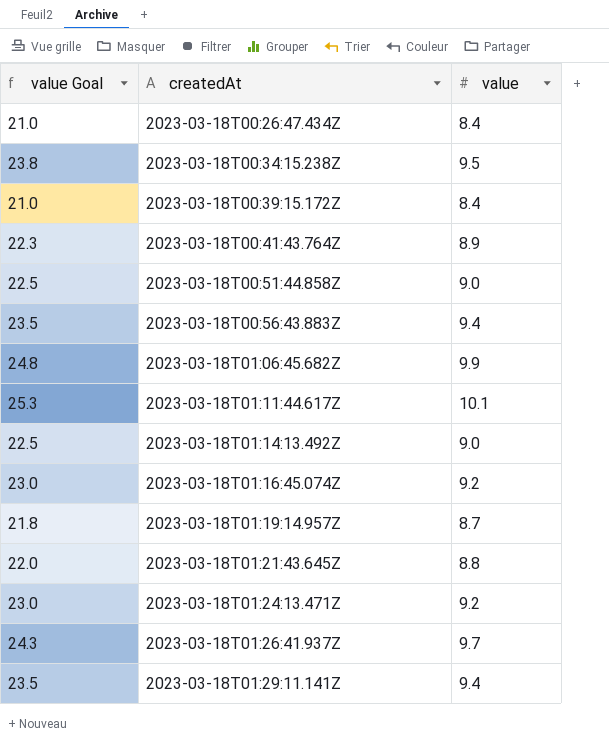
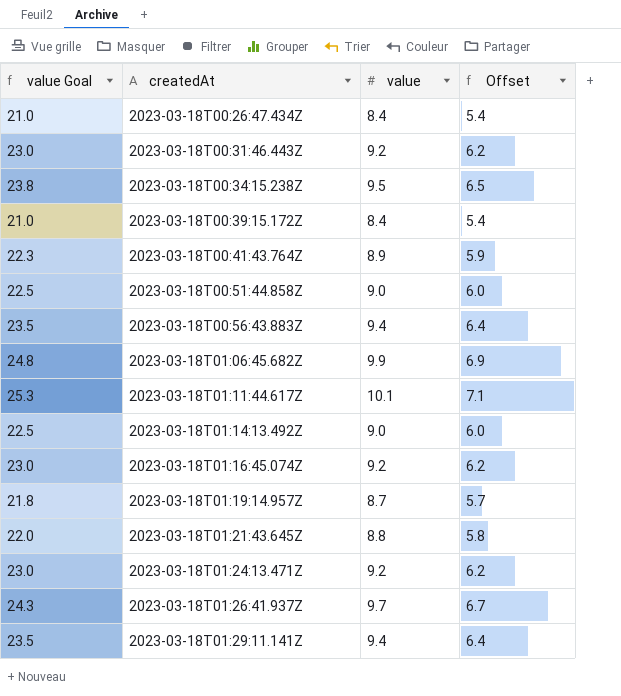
column Offset | formula: none -> [value] - 3
row 2023-03-18T00:31:46.443Z: none -> 23.0 | 9.2 | 6.2

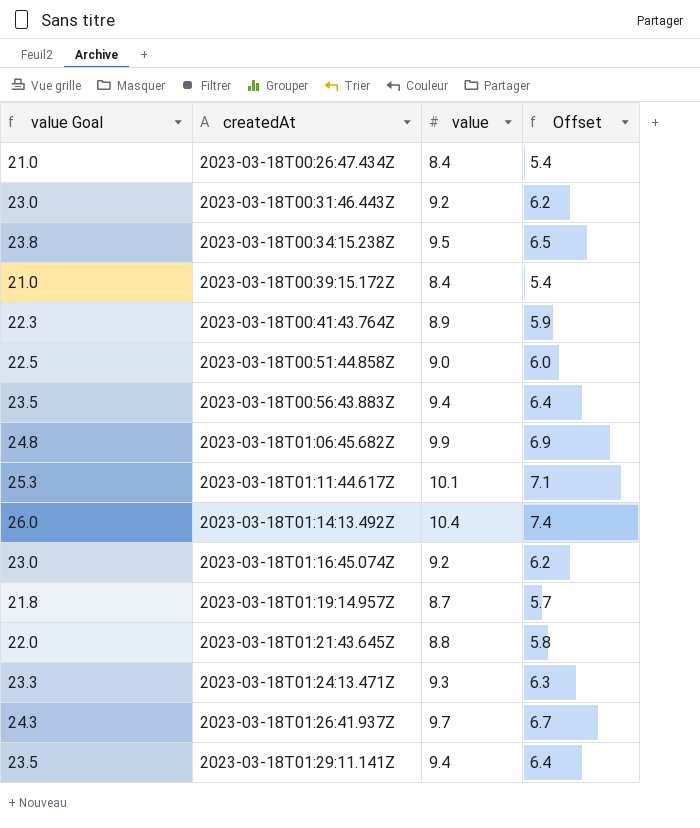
2023-03-18T01:14:13.492Z | value Goal: 22.5 -> 26.0
2023-03-18T01:14:13.492Z | value: 9.0 -> 10.4
2023-03-18T01:14:13.492Z | Offset: 6.0 -> 7.4
2023-03-18T01:24:13.471Z | value Goal: 23.0 -> 23.3
2023-03-18T01:24:13.471Z | value: 9.2 -> 9.3
2023-03-18T01:24:13.471Z | Offset: 6.2 -> 6.3

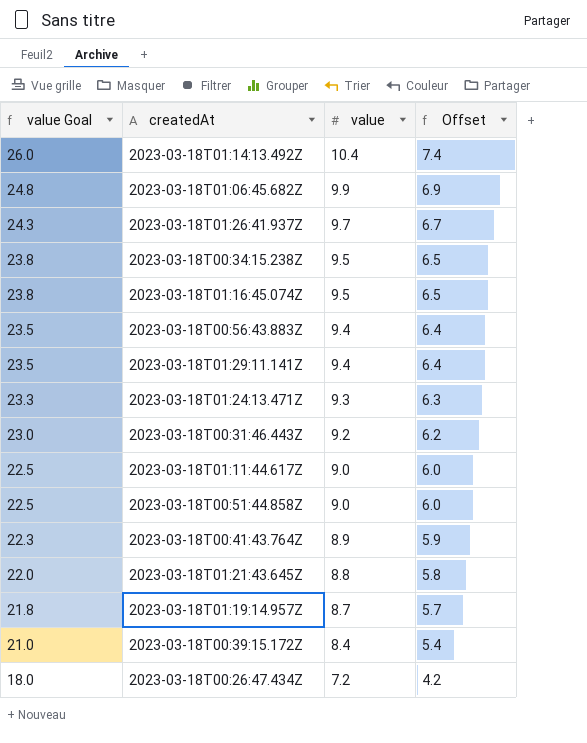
row order: createdAt ascending -> value Goal descending
2023-03-18T01:16:45.074Z | value Goal: 23.0 -> 23.8
2023-03-18T01:16:45.074Z | value: 9.2 -> 9.5
2023-03-18T01:16:45.074Z | Offset: 6.2 -> 6.5
2023-03-18T01:11:44.617Z | value Goal: 25.3 -> 22.5
2023-03-18T01:11:44.617Z | value: 10.1 -> 9.0
2023-03-18T01:11:44.617Z | Offset: 7.1 -> 6.0
2023-03-18T00:26:47.434Z | value Goal: 21.0 -> 18.0
2023-03-18T00:26:47.434Z | value: 8.4 -> 7.2
2023-03-18T00:26:47.434Z | Offset: 5.4 -> 4.2

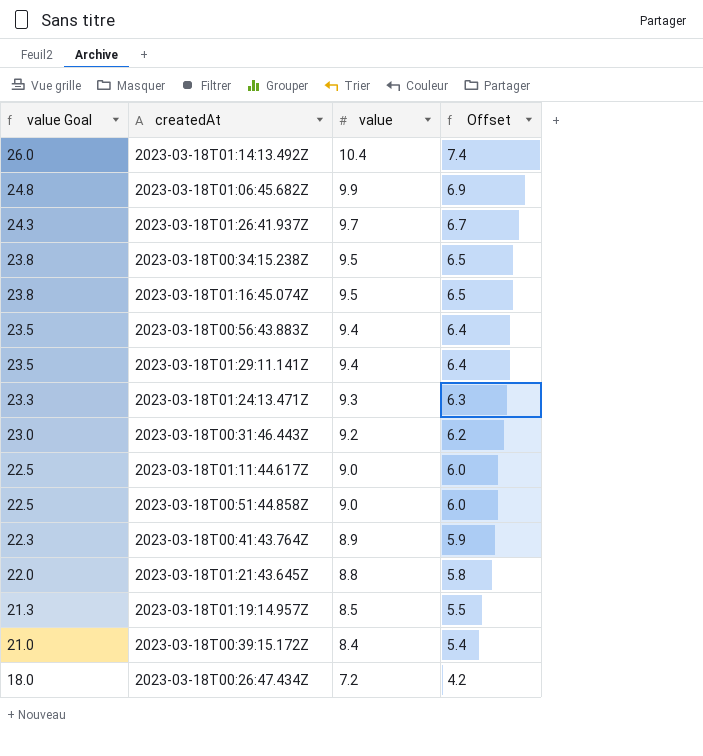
2023-03-18T01:19:14.957Z | value Goal: 21.8 -> 21.3
2023-03-18T01:19:14.957Z | value: 8.7 -> 8.5
2023-03-18T01:19:14.957Z | Offset: 5.7 -> 5.5

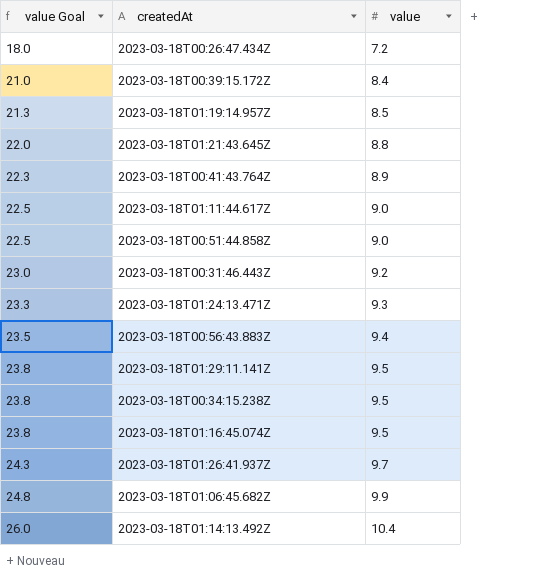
row order: value Goal descending -> value Goal ascending
column Offset | formula: [value] - 3 -> none
2023-03-18T01:29:11.141Z | value Goal: 23.5 -> 23.8
2023-03-18T01:29:11.141Z | value: 9.4 -> 9.5

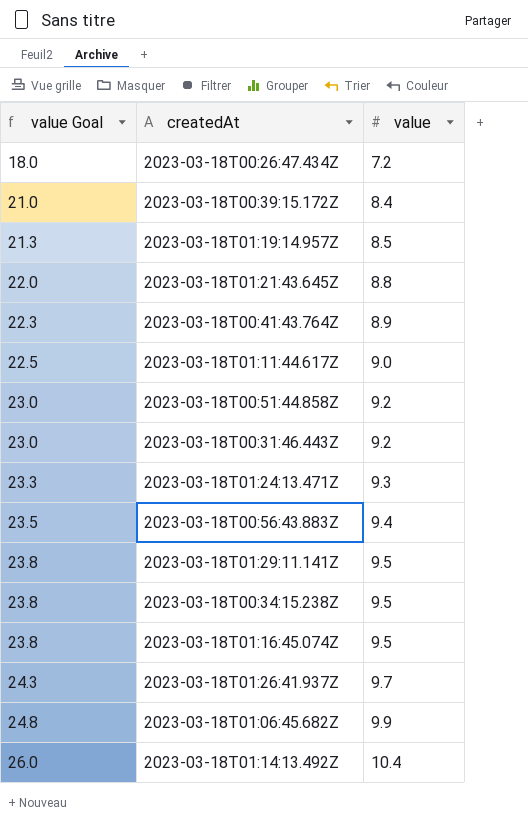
2023-03-18T00:51:44.858Z | value Goal: 22.5 -> 23.0
2023-03-18T00:51:44.858Z | value: 9.0 -> 9.2

